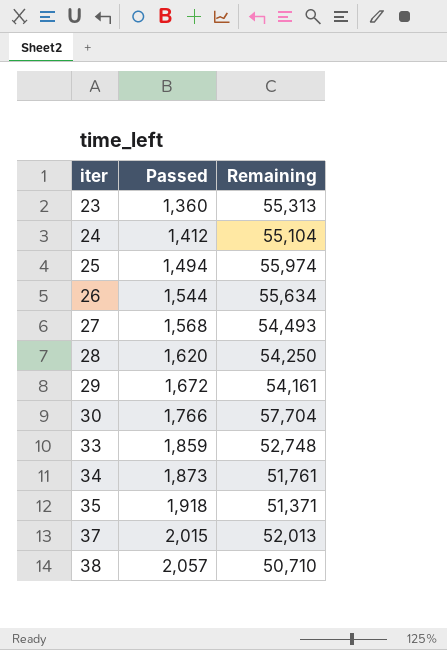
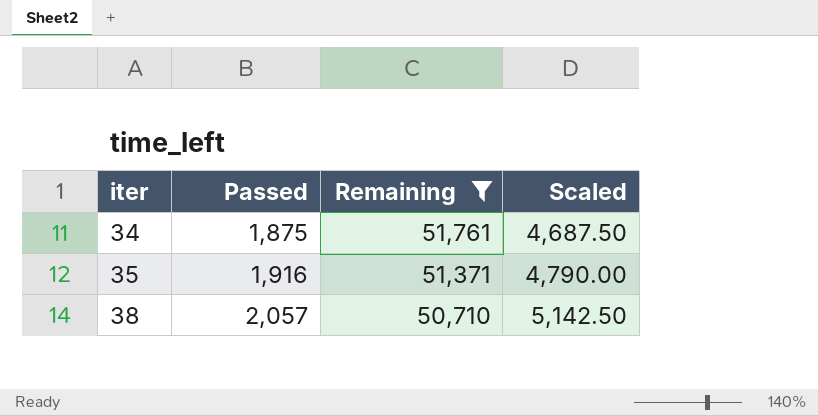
filter: none -> Remaining <= 51,761
column Scaled | formula: none -> [Passed] * 2.5
34 | Passed: 1,873 -> 1,875
35 | Passed: 1,918 -> 1,916

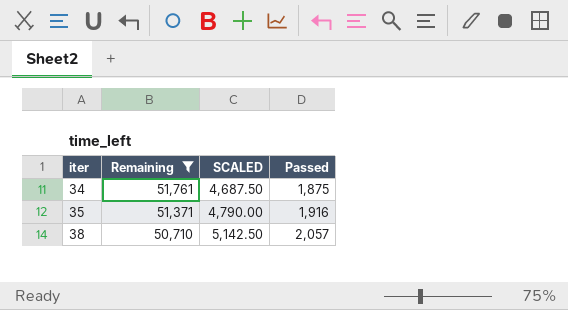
column name: Scaled -> SCALED
column Passed | position: 2 -> 4

